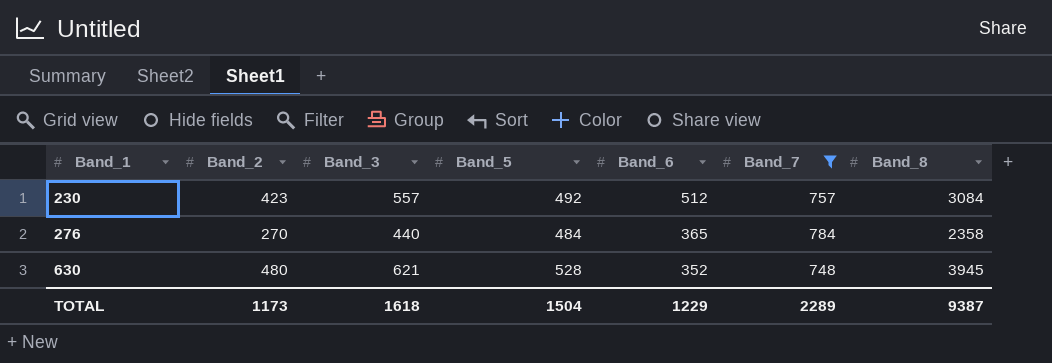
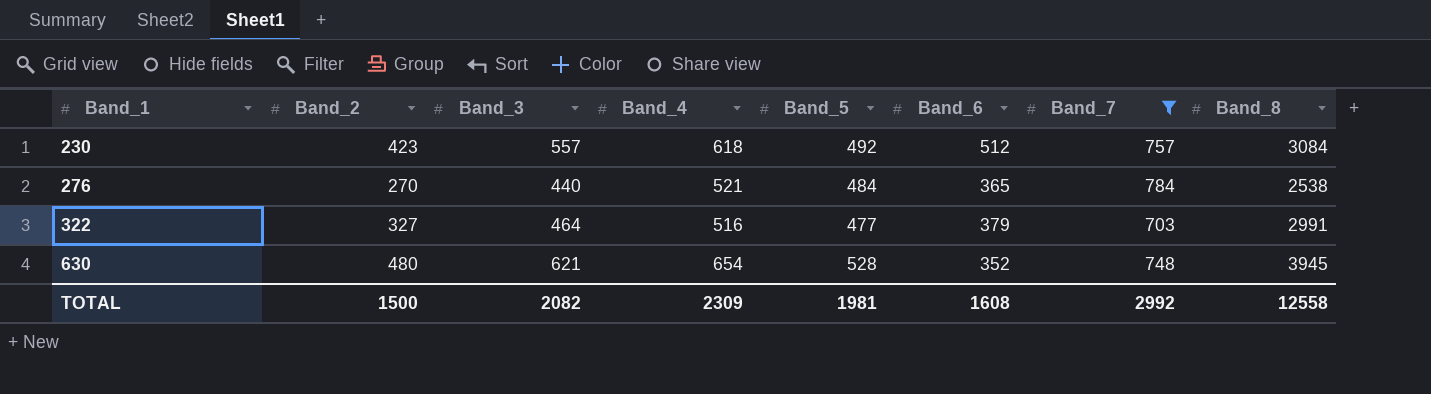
column Band_4 | position: none -> 4
276 | Band_8: 2358 -> 2538
row 322: none -> 327 | 464 | 516 | 477 | 379 | 703 | 2991
TOTAL | Band_2: 1173 -> 1500
TOTAL | Band_3: 1618 -> 2082
TOTAL | Band_5: 1504 -> 1981
TOTAL | Band_6: 1229 -> 1608
TOTAL | Band_7: 2289 -> 2992
TOTAL | Band_8: 9387 -> 12558

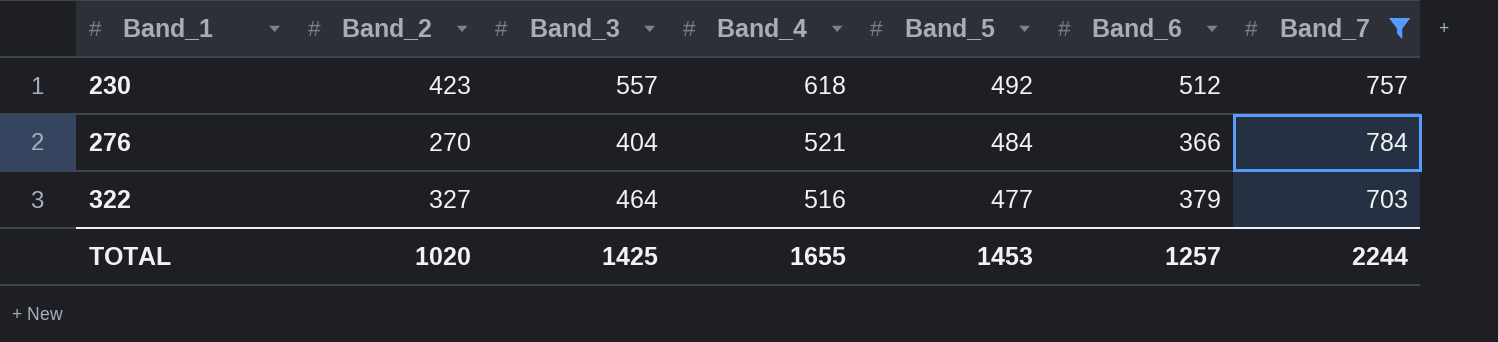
column Band_8 | position: 8 -> none
row 630: 480 | 621 | 654 | 528 | 352 | 748 | 3945 -> none
276 | Band_3: 440 -> 404
276 | Band_6: 365 -> 366
TOTAL | Band_2: 1500 -> 1020
TOTAL | Band_3: 2082 -> 1425
TOTAL | Band_4: 2309 -> 1655
TOTAL | Band_5: 1981 -> 1453
TOTAL | Band_6: 1608 -> 1257
TOTAL | Band_7: 2992 -> 2244

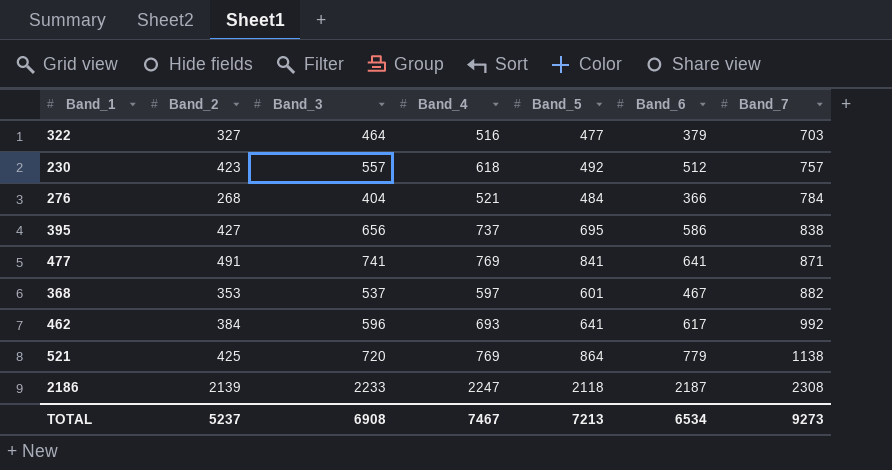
filter: Band_7 <= 784 -> none
row order: Band_1 ascending -> Band_7 ascending
276 | Band_2: 270 -> 268
TOTAL | Band_2: 1020 -> 5237
TOTAL | Band_3: 1425 -> 6908
TOTAL | Band_4: 1655 -> 7467
TOTAL | Band_5: 1453 -> 7213
TOTAL | Band_6: 1257 -> 6534
TOTAL | Band_7: 2244 -> 9273

